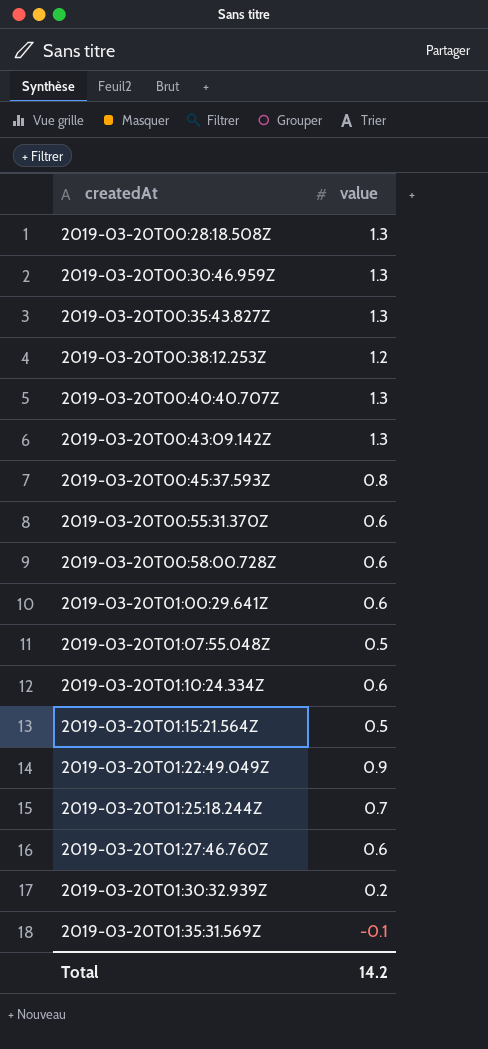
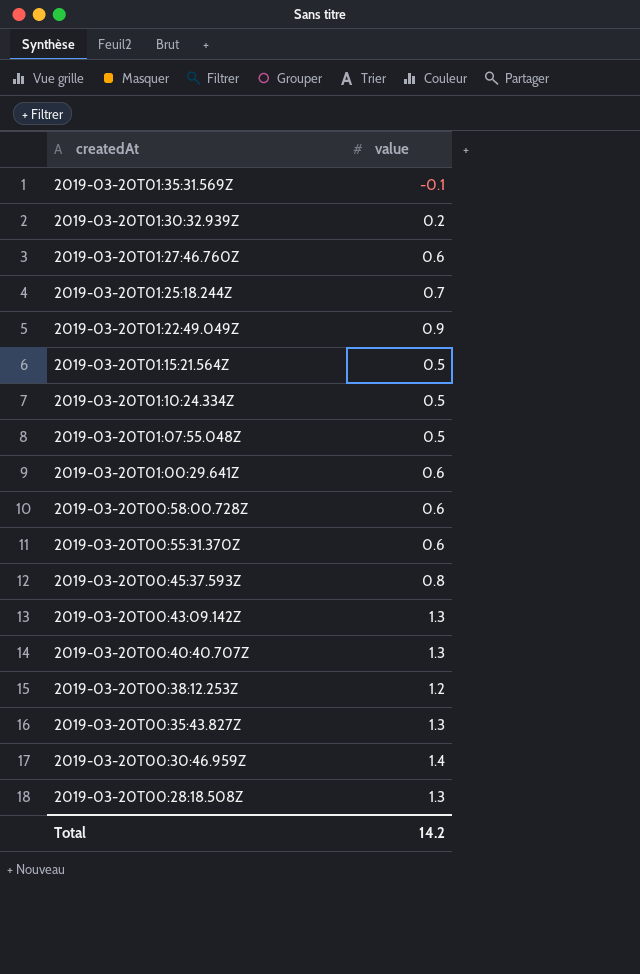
row order: createdAt ascending -> createdAt descending
2019-03-20T01:10:24.334Z | value: 0.6 -> 0.5
2019-03-20T00:30:46.959Z | value: 1.3 -> 1.4

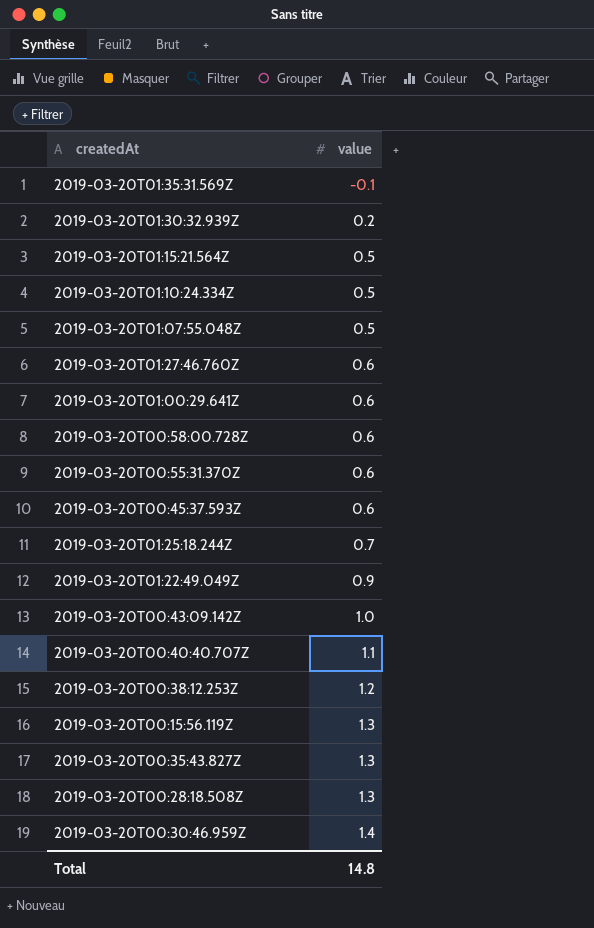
row order: createdAt descending -> value ascending
2019-03-20T00:45:37.593Z | value: 0.8 -> 0.6
2019-03-20T00:43:09.142Z | value: 1.3 -> 1.0
2019-03-20T00:40:40.707Z | value: 1.3 -> 1.1
row 2019-03-20T00:15:56.119Z: none -> 1.3
Total | value: 14.2 -> 14.8

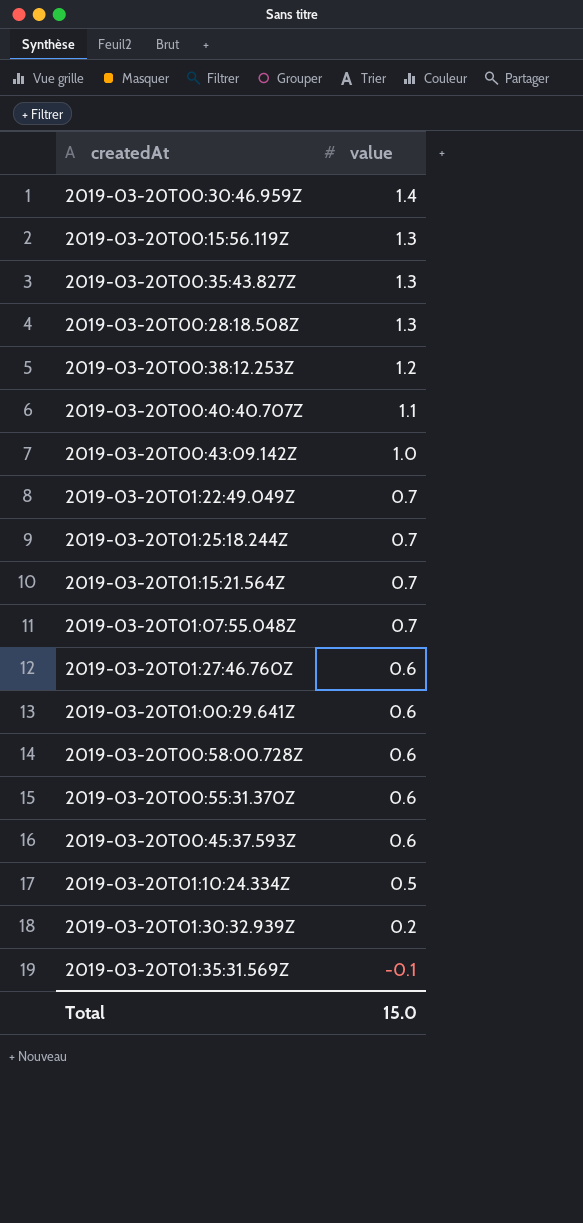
row order: value ascending -> value descending
2019-03-20T01:22:49.049Z | value: 0.9 -> 0.7
2019-03-20T01:15:21.564Z | value: 0.5 -> 0.7
2019-03-20T01:07:55.048Z | value: 0.5 -> 0.7
Total | value: 14.8 -> 15.0

